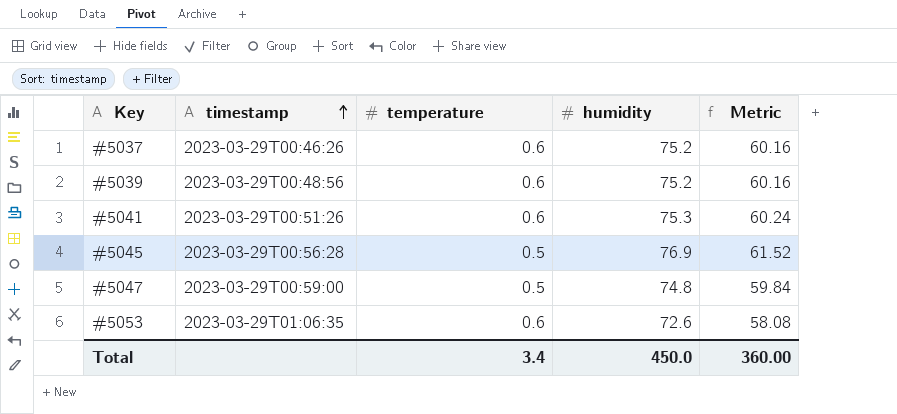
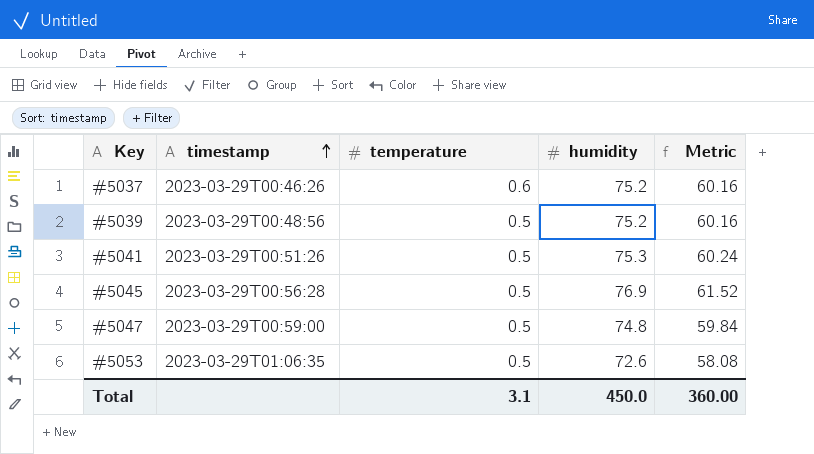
#5039 | temperature: 0.6 -> 0.5
#5041 | temperature: 0.6 -> 0.5
#5053 | temperature: 0.6 -> 0.5
Total | temperature: 3.4 -> 3.1

